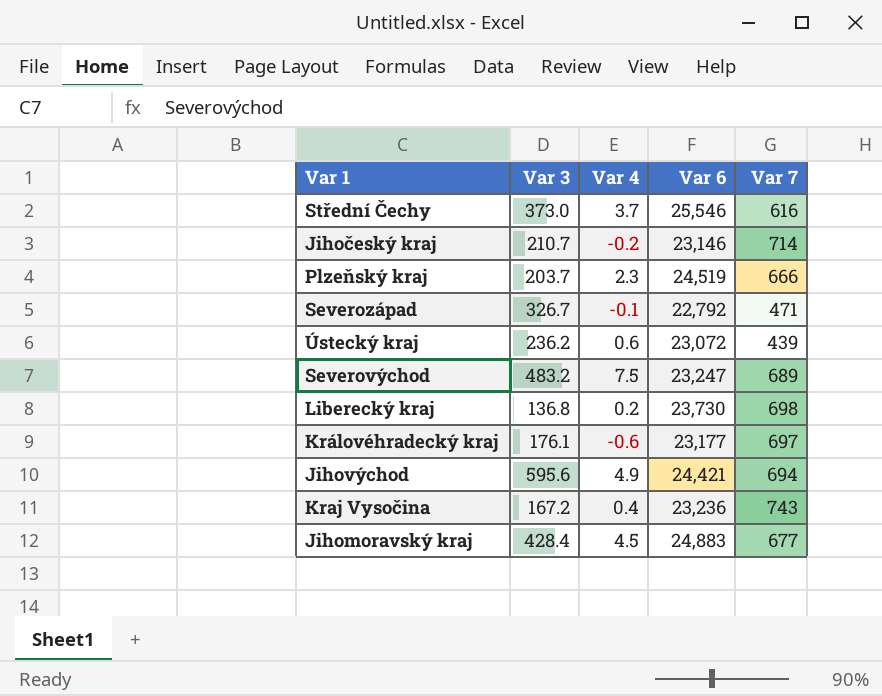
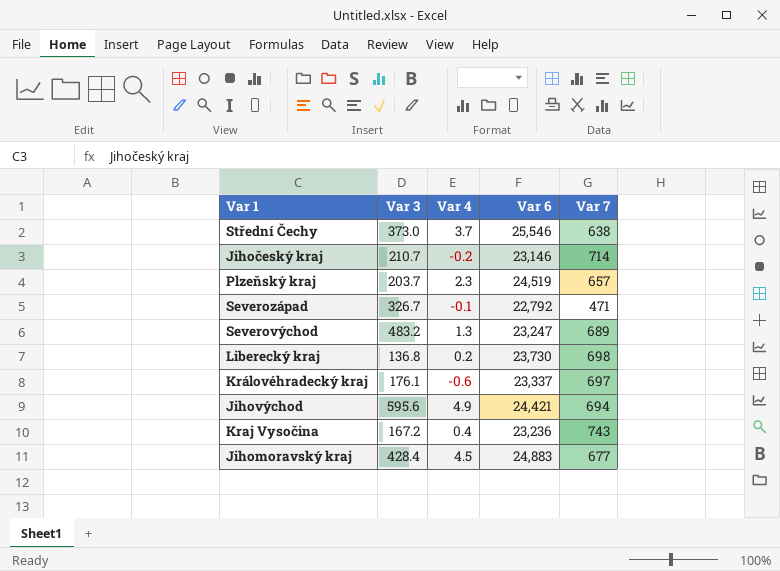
row Ústecký kraj: 236.2 | 0.6 | 23,072 | 439 -> none
Střední Čechy | Var 7: 616 -> 638
Plzeňský kraj | Var 7: 666 -> 657
Severovýchod | Var 4: 7.5 -> 1.3
Královéhradecký kraj | Var 6: 23,177 -> 23,337

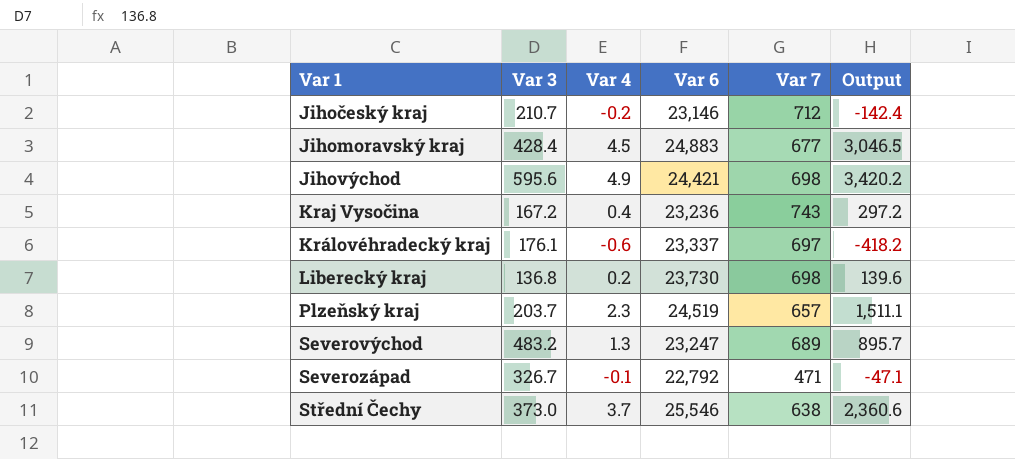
row order: none -> Var 1 ascending
column Output | formula: none -> [Var 4] * [Var 7]
Jihočeský kraj | Var 7: 714 -> 712
Jihovýchod | Var 7: 694 -> 698

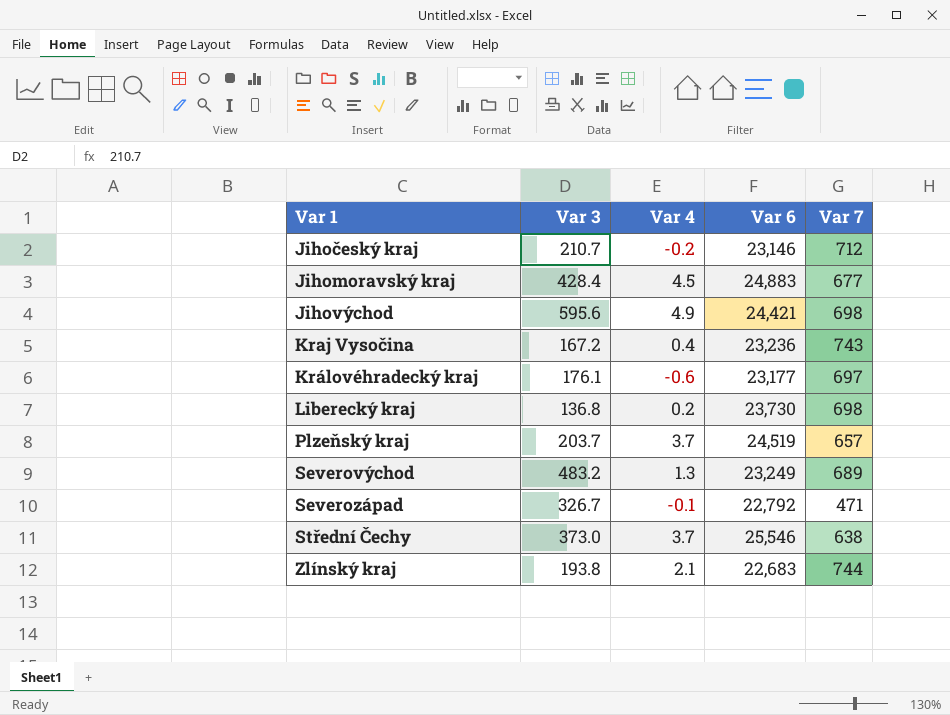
column Output | formula: [Var 4] * [Var 7] -> none
Královéhradecký kraj | Var 6: 23,337 -> 23,177
Plzeňský kraj | Var 4: 2.3 -> 3.7
Severovýchod | Var 6: 23,247 -> 23,249
row Zlínský kraj: none -> 193.8 | 2.1 | 22,683 | 744

